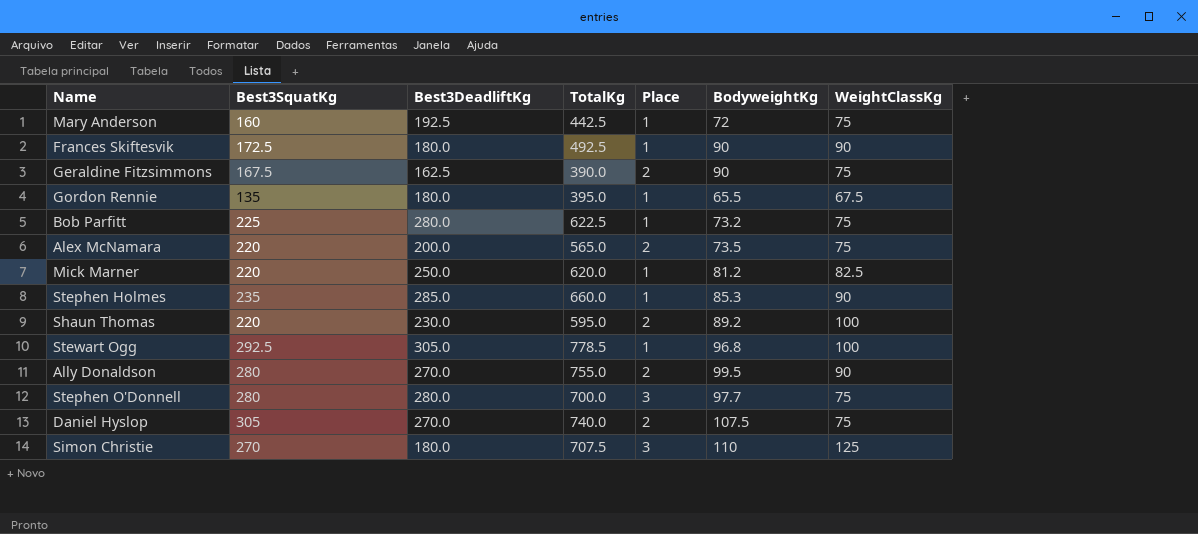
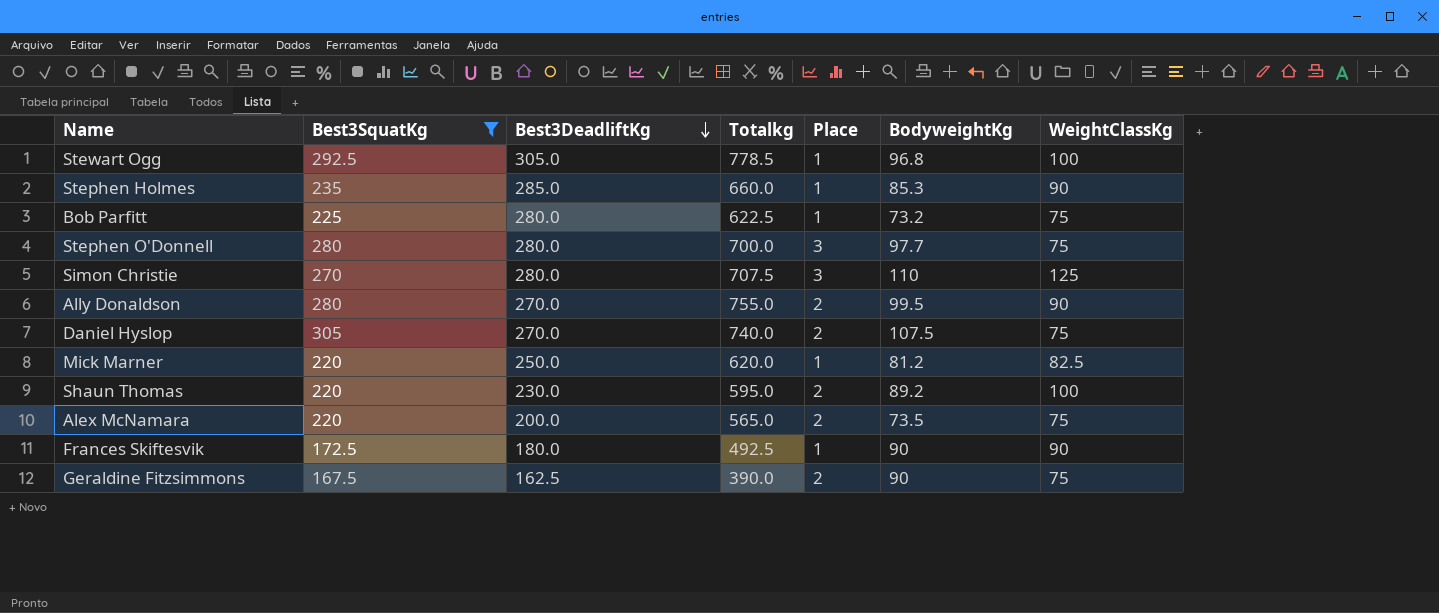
filter: none -> Best3SquatKg >= 167.5
row order: none -> Best3DeadliftKg descending
column name: TotalKg -> Totalkg
Simon Christie | Best3DeadliftKg: 180.0 -> 280.0

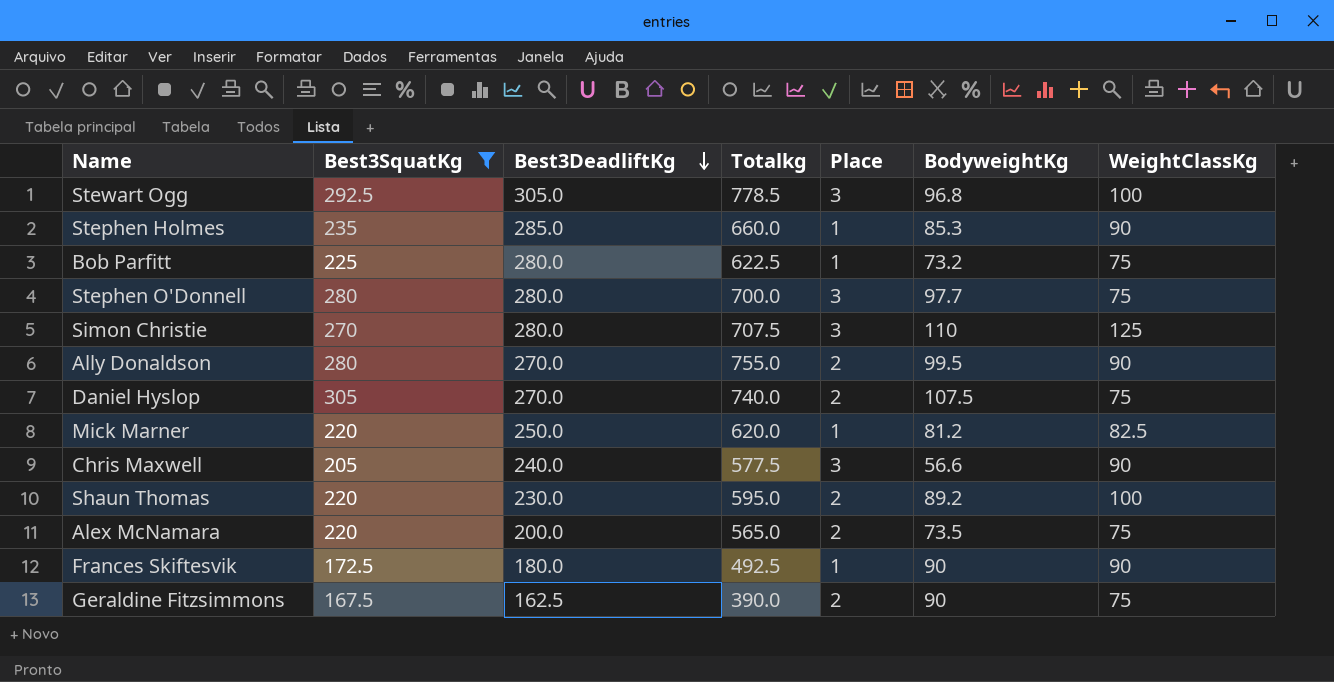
Stewart Ogg | Place: 1 -> 3
row Chris Maxwell: none -> 205 | 240.0 | 577.5 | 3 | 56.6 | 90

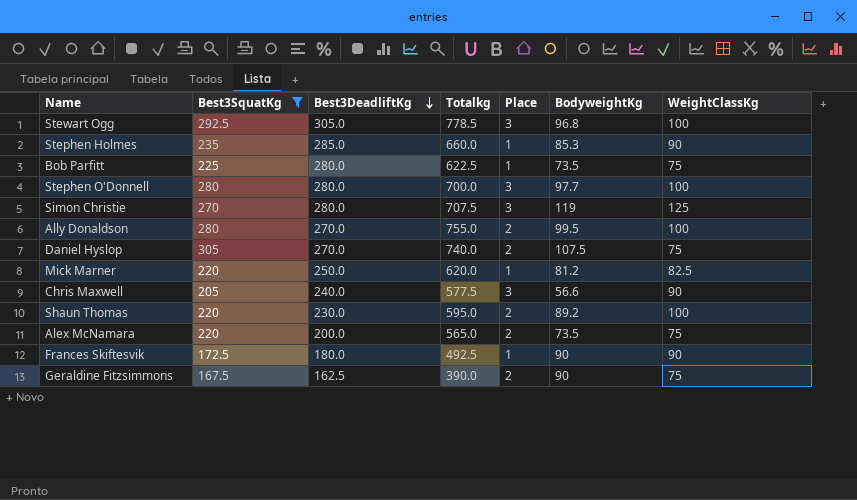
Bob Parfitt | BodyweightKg: 73.2 -> 73.5
Stephen O'Donnell | WeightClassKg: 75 -> 100
Simon Christie | BodyweightKg: 110 -> 119
Ally Donaldson | WeightClassKg: 90 -> 100

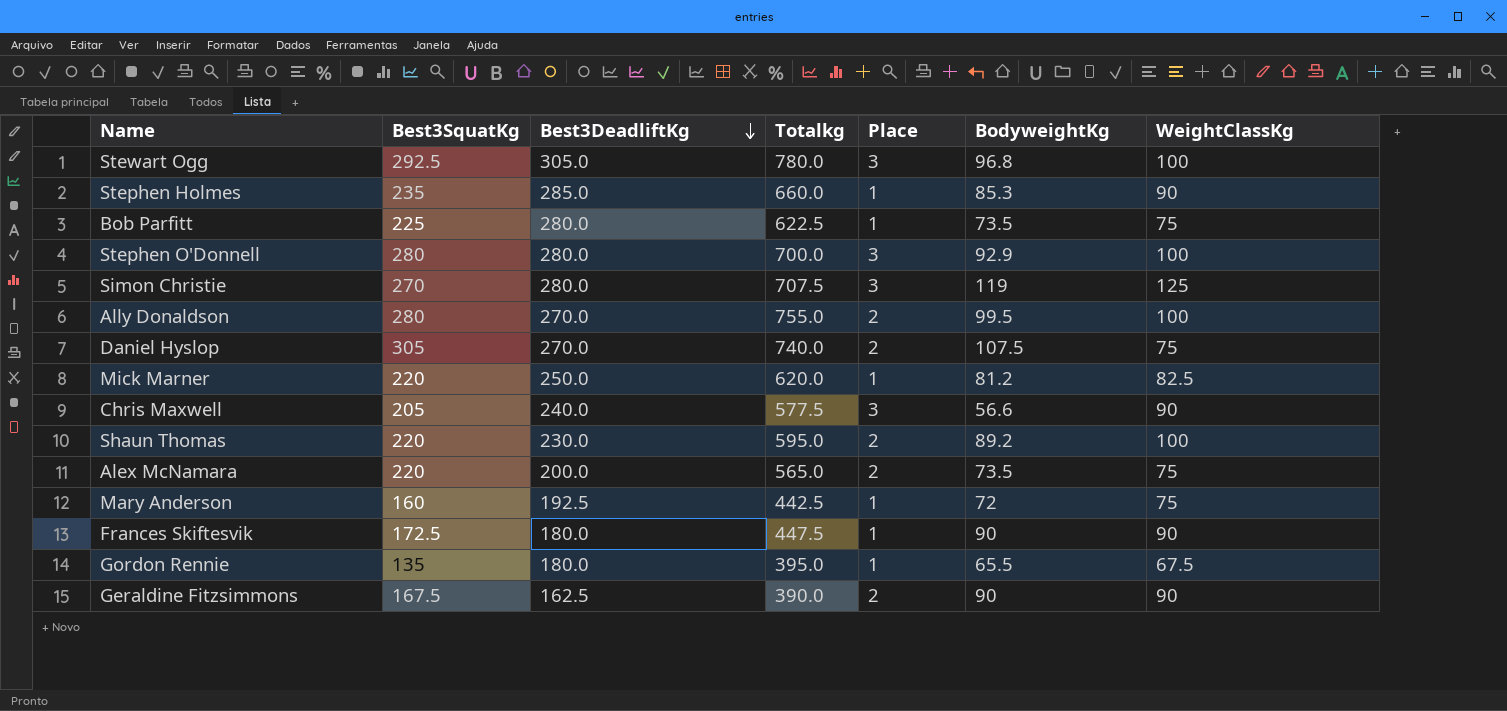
filter: Best3SquatKg >= 167.5 -> none
Stewart Ogg | Totalkg: 778.5 -> 780.0
Stephen O'Donnell | BodyweightKg: 97.7 -> 92.9
Frances Skiftesvik | Totalkg: 492.5 -> 447.5
Geraldine Fitzsimmons | WeightClassKg: 75 -> 90

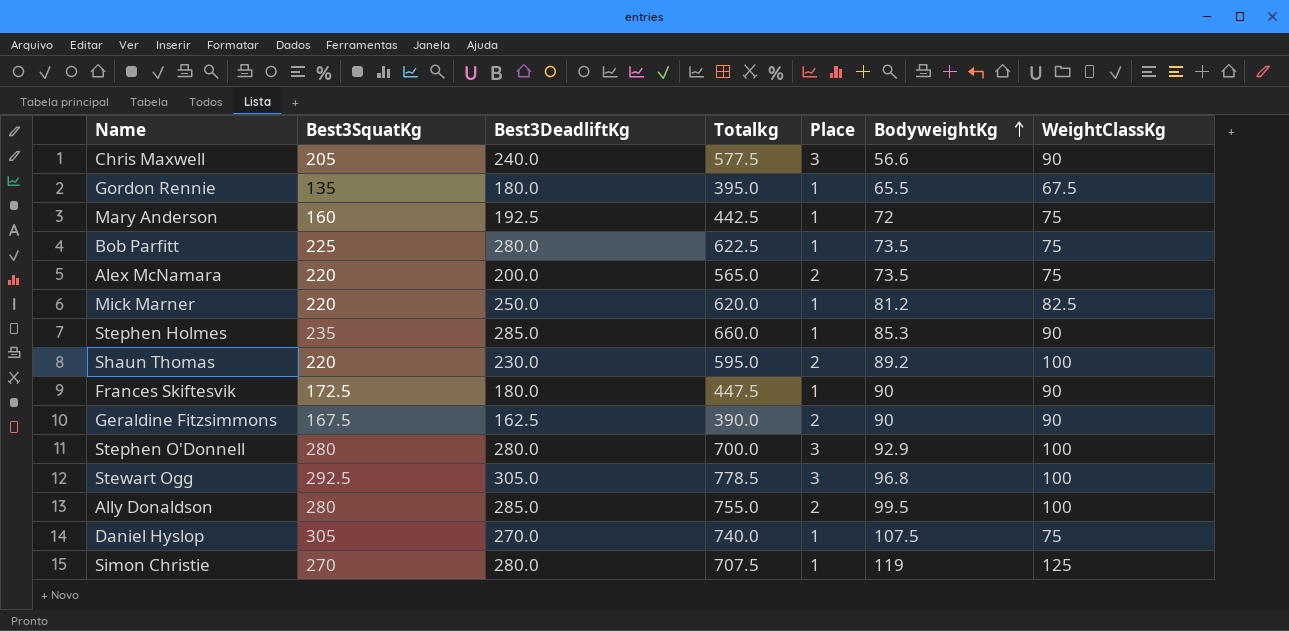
row order: Best3DeadliftKg descending -> BodyweightKg ascending
Stewart Ogg | Totalkg: 780.0 -> 778.5
Ally Donaldson | Best3DeadliftKg: 270.0 -> 285.0
Daniel Hyslop | Place: 2 -> 1
Simon Christie | Place: 3 -> 1

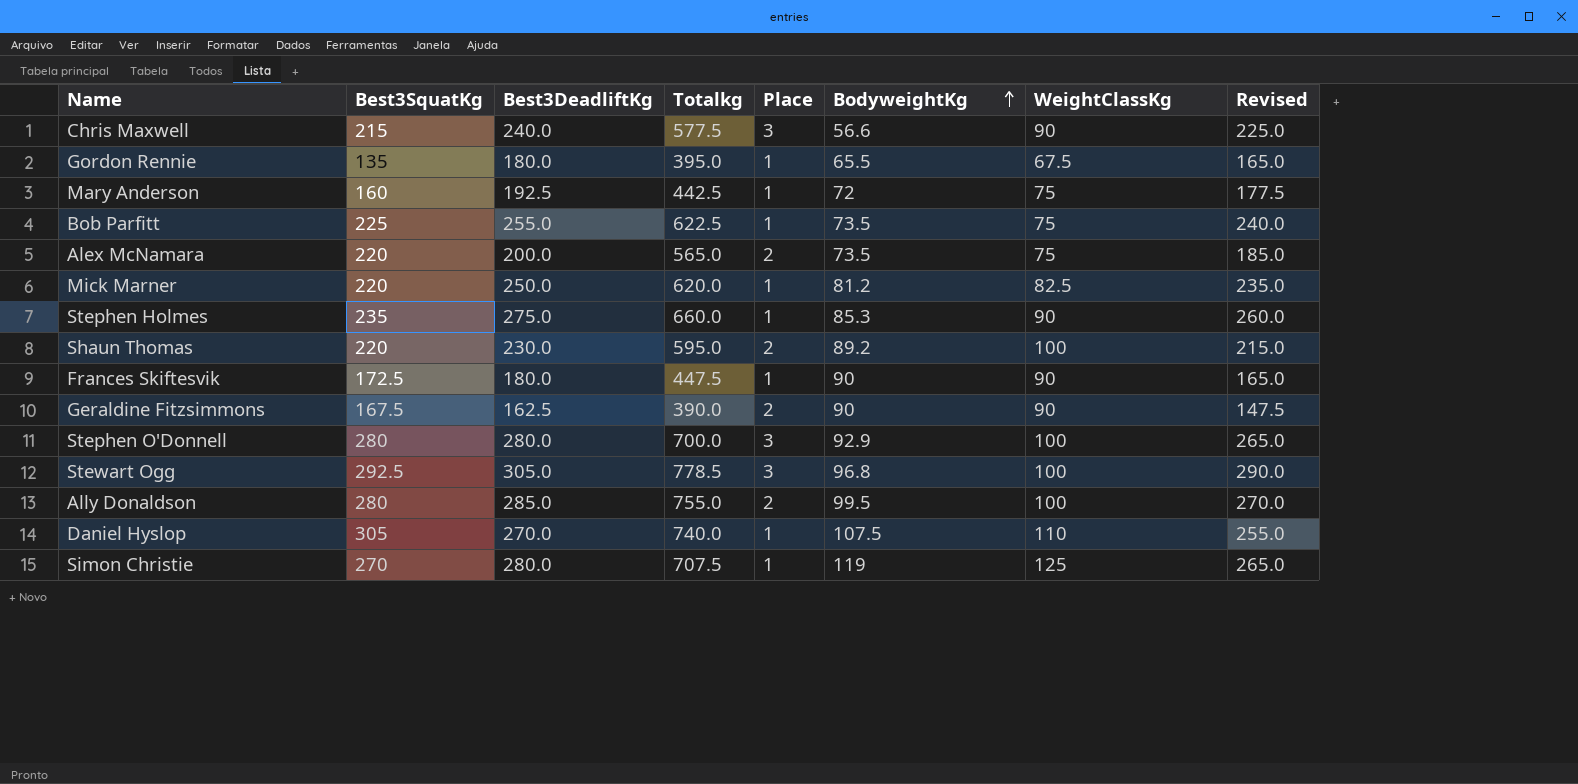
column Revised | formula: none -> [Best3DeadliftKg] - 15
Chris Maxwell | Best3SquatKg: 205 -> 215
Bob Parfitt | Best3DeadliftKg: 280.0 -> 255.0
Stephen Holmes | Best3DeadliftKg: 285.0 -> 275.0
Daniel Hyslop | WeightClassKg: 75 -> 110

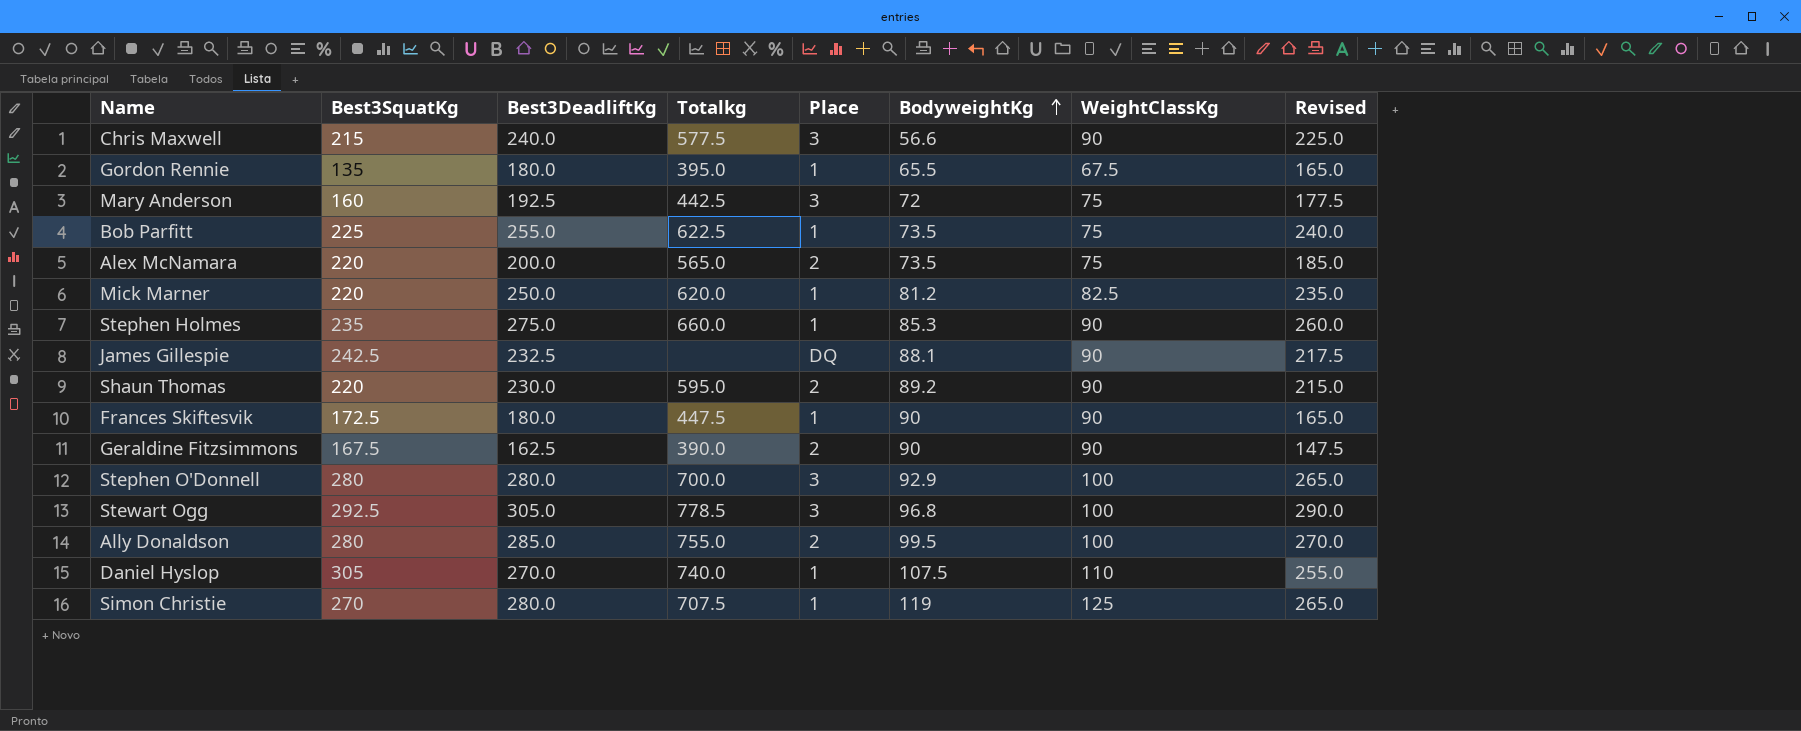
Mary Anderson | Place: 1 -> 3
row James Gillespie: none -> 242.5 | 232.5 | none | DQ | 88.1 | 90 | 217.5
Shaun Thomas | WeightClassKg: 100 -> 90

